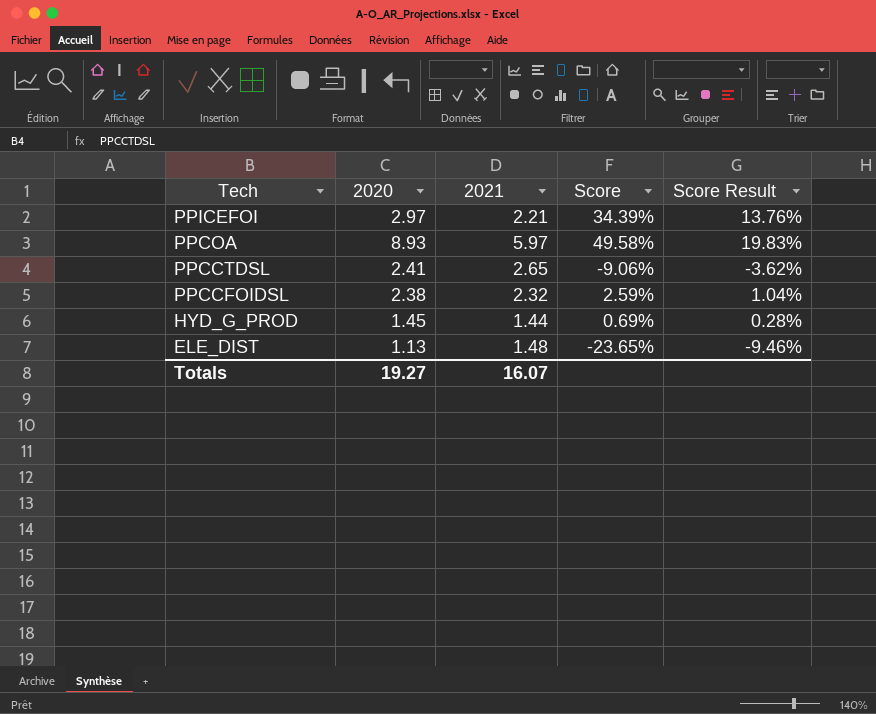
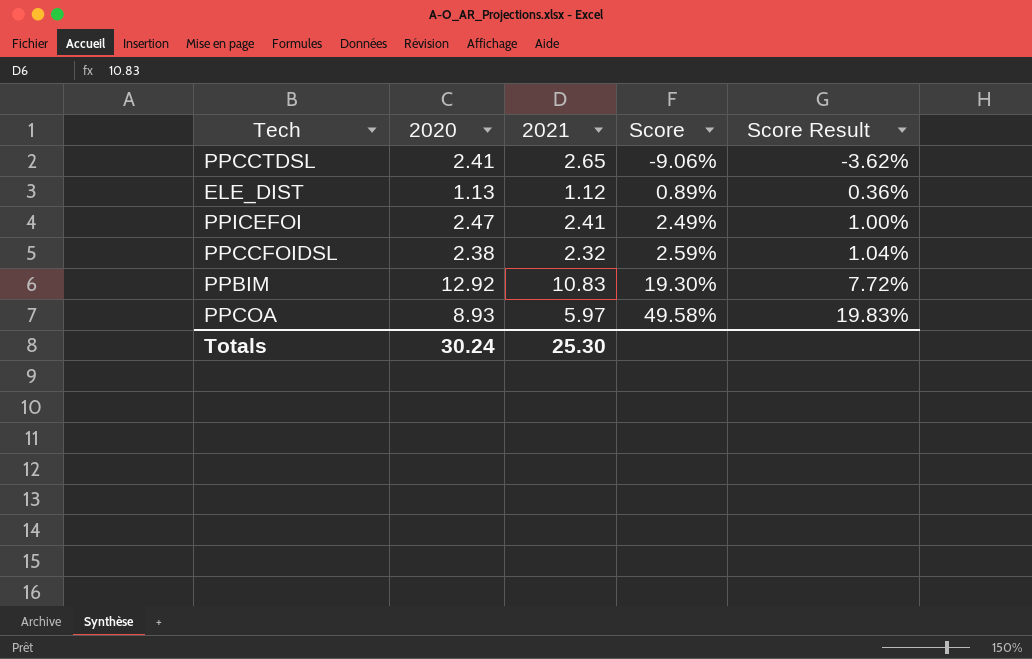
row order: Tech descending -> Score ascending
row HYD_G_PROD: 1.45 | 1.44 | 0.69% | 0.28% -> none
ELE_DIST | 2021: 1.48 -> 1.12
ELE_DIST | Score: -23.65% -> 0.89%
ELE_DIST | Score Result: -9.46% -> 0.36%
PPICEFOI | 2020: 2.97 -> 2.47
PPICEFOI | 2021: 2.21 -> 2.41
PPICEFOI | Score: 34.39% -> 2.49%
PPICEFOI | Score Result: 13.76% -> 1.00%
row PPBIM: none -> 12.92 | 10.83 | 19.30% | 7.72%
Totals | 2020: 19.27 -> 30.24
Totals | 2021: 16.07 -> 25.30

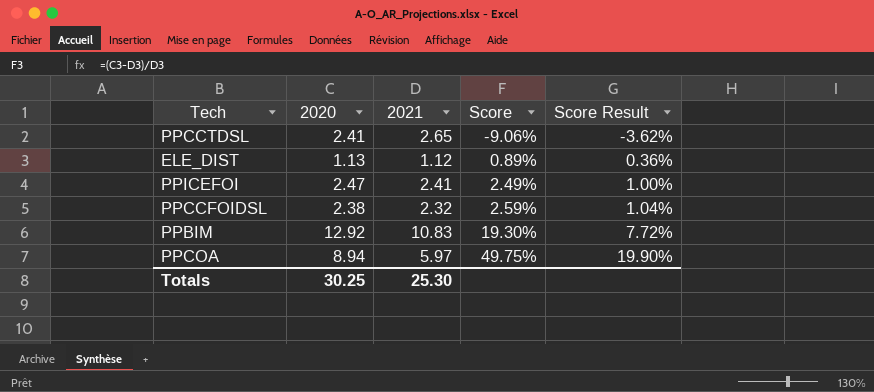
PPCOA | 2020: 8.93 -> 8.94
PPCOA | Score: 49.58% -> 49.75%
PPCOA | Score Result: 19.83% -> 19.90%
Totals | 2020: 30.24 -> 30.25

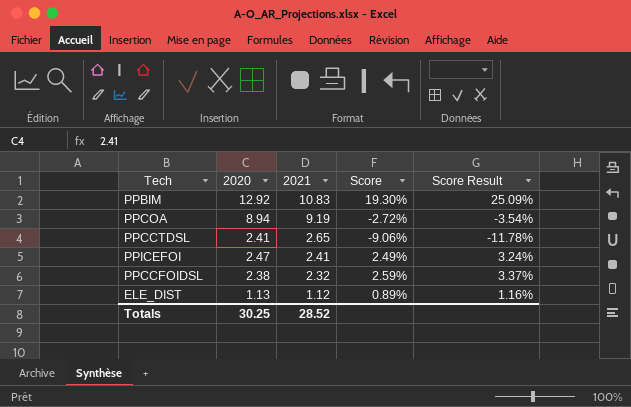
row order: Score ascending -> 2021 descending
column Score Result | formula: [Score] * 0.4 -> [Score] * 1.3
PPCOA | 2021: 5.97 -> 9.19
PPCOA | Score: 49.75% -> -2.72%
Totals | 2021: 25.30 -> 28.52

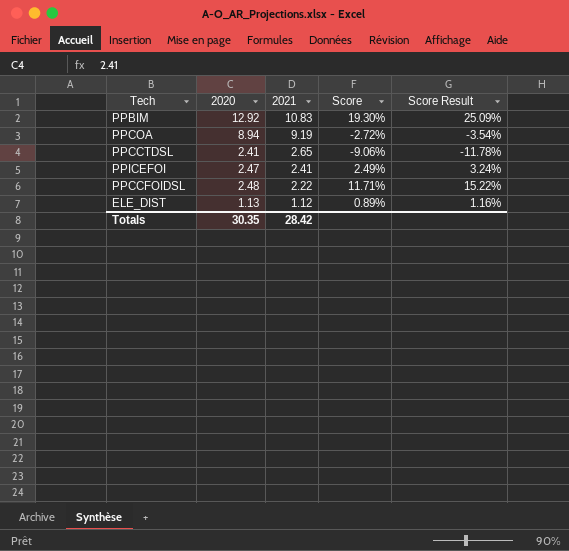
PPCCFOIDSL | 2020: 2.38 -> 2.48
PPCCFOIDSL | 2021: 2.32 -> 2.22
PPCCFOIDSL | Score: 2.59% -> 11.71%
PPCCFOIDSL | Score Result: 3.37% -> 15.22%
Totals | 2020: 30.25 -> 30.35
Totals | 2021: 28.52 -> 28.42

